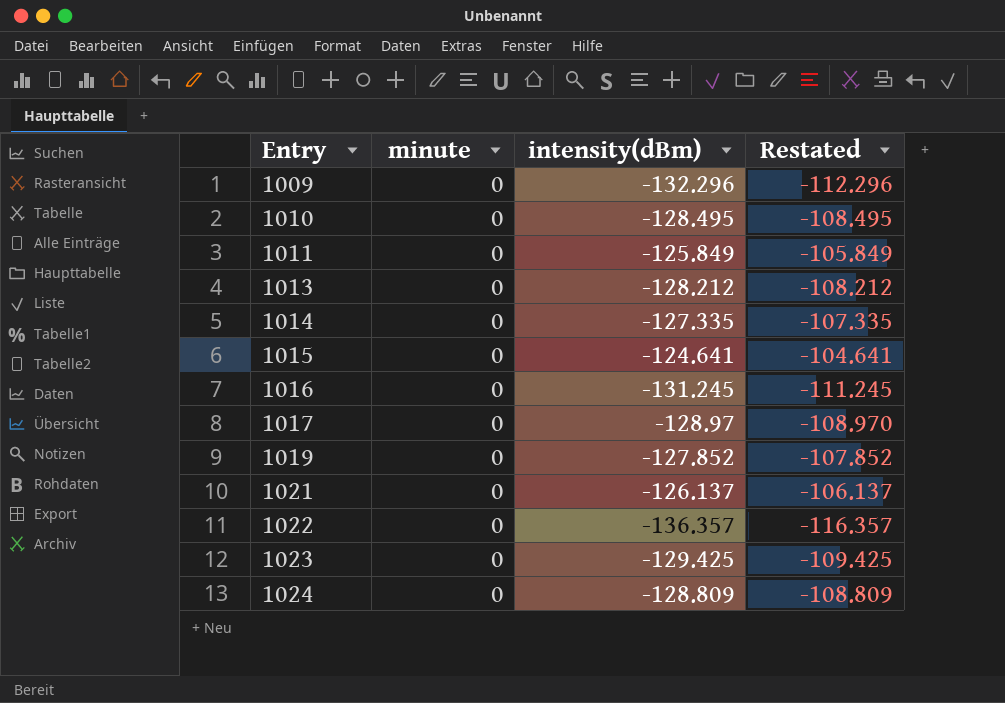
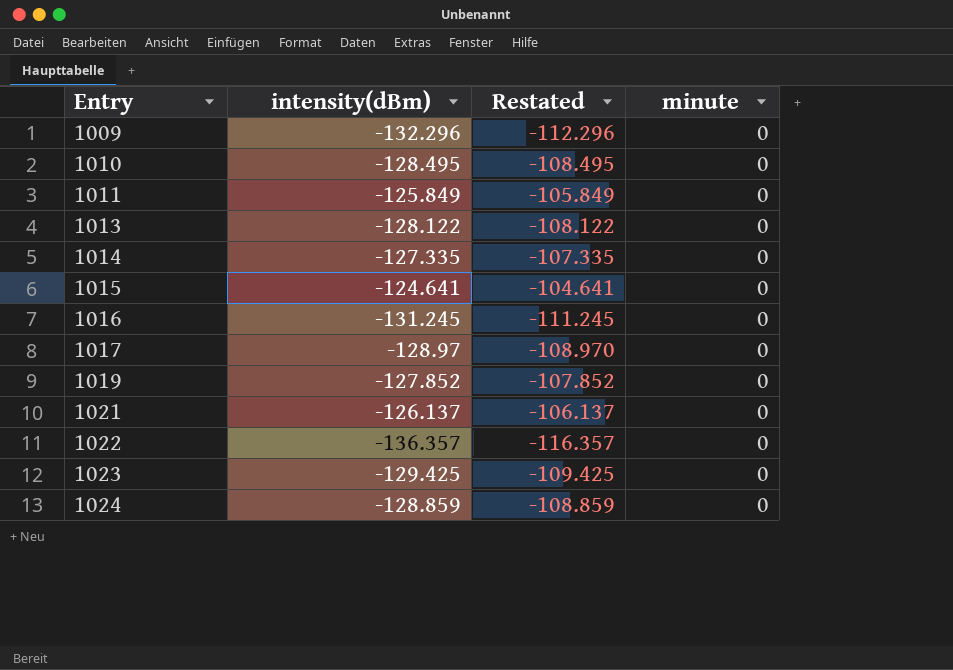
column minute | position: 2 -> 4
1013 | intensity(dBm): -128.212 -> -128.122
1013 | Restated: -108.212 -> -108.122
1024 | intensity(dBm): -128.809 -> -128.859
1024 | Restated: -108.809 -> -108.859

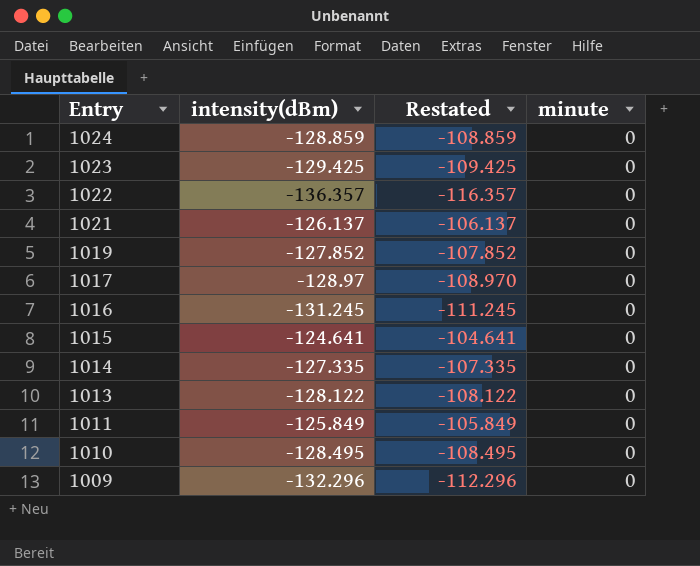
row order: Entry ascending -> Entry descending

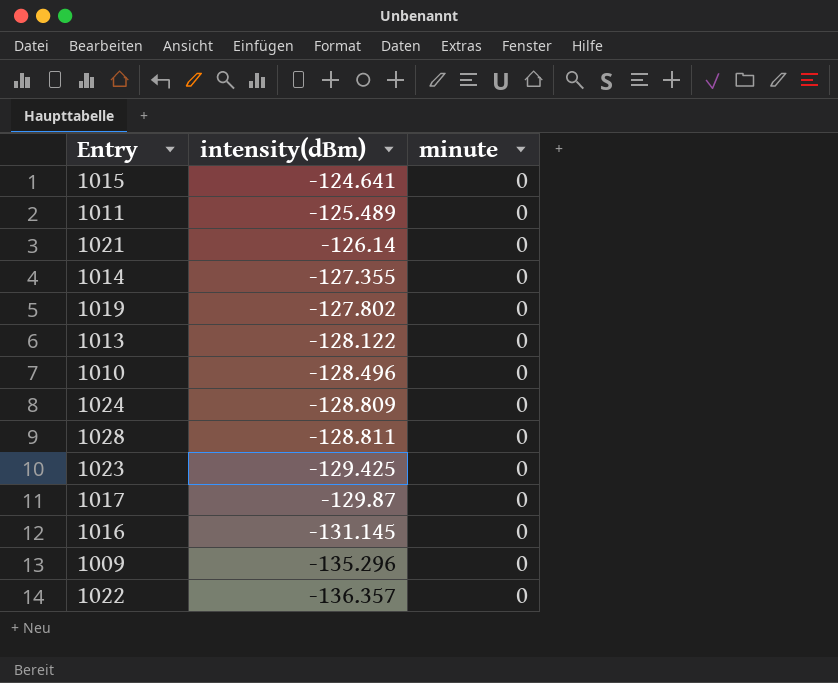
row order: Entry descending -> intensity(dBm) descending
column Restated | formula: [intensity(dBm)] + 20 -> none
1011 | intensity(dBm): -125.849 -> -125.489
1021 | intensity(dBm): -126.137 -> -126.14
1014 | intensity(dBm): -127.335 -> -127.355
1019 | intensity(dBm): -127.852 -> -127.802
1010 | intensity(dBm): -128.495 -> -128.496
1024 | intensity(dBm): -128.859 -> -128.809
row 1028: none -> -128.811 | 0
1017 | intensity(dBm): -128.97 -> -129.87
1016 | intensity(dBm): -131.245 -> -131.145
1009 | intensity(dBm): -132.296 -> -135.296

